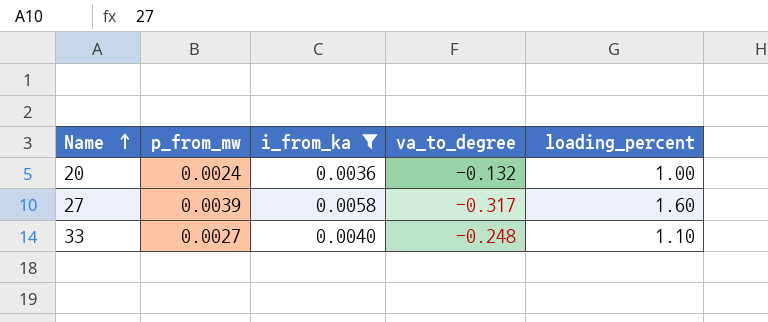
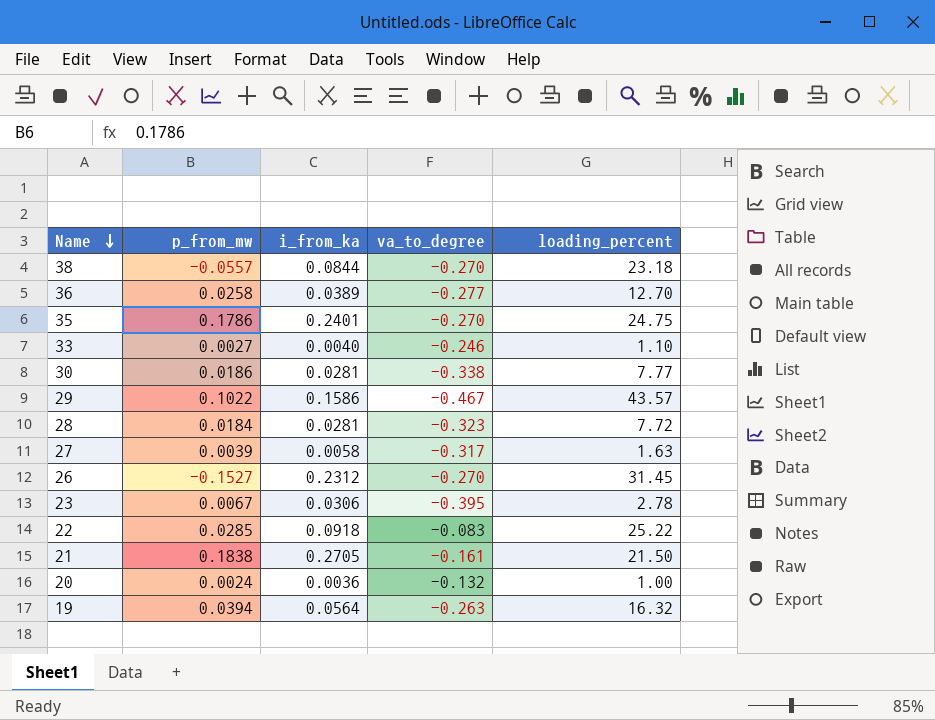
filter: i_from_ka <= 0.0058 -> none
row order: Name ascending -> Name descending
33 | va_to_degree: -0.248 -> -0.246
27 | loading_percent: 1.60 -> 1.63

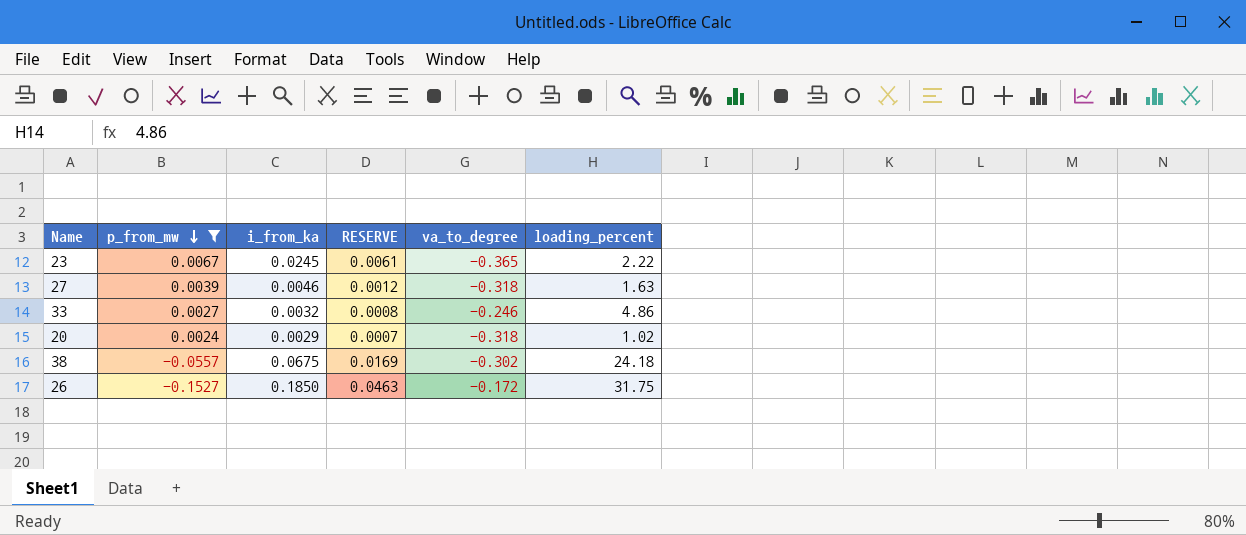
filter: none -> p_from_mw <= 0.0067
row order: Name descending -> p_from_mw descending
column RESERVE | formula: none -> [i_from_ka] * 0.25
23 | i_from_ka: 0.0306 -> 0.0245
23 | va_to_degree: -0.395 -> -0.365
23 | loading_percent: 2.78 -> 2.22
27 | i_from_ka: 0.0058 -> 0.0046
27 | va_to_degree: -0.317 -> -0.318
33 | i_from_ka: 0.0040 -> 0.0032
33 | loading_percent: 1.10 -> 4.86
20 | i_from_ka: 0.0036 -> 0.0029
20 | va_to_degree: -0.132 -> -0.318
20 | loading_percent: 1.00 -> 1.02
38 | i_from_ka: 0.0844 -> 0.0675
38 | va_to_degree: -0.270 -> -0.302
38 | loading_percent: 23.18 -> 24.18
26 | i_from_ka: 0.2312 -> 0.1850
26 | va_to_degree: -0.270 -> -0.172
26 | loading_percent: 31.45 -> 31.75

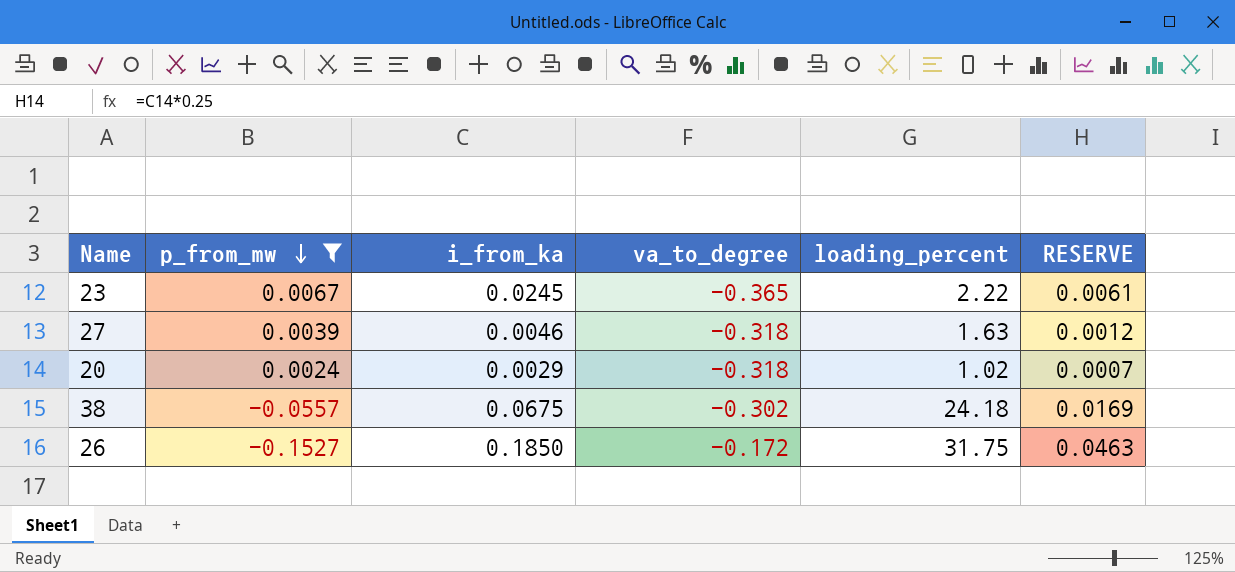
column RESERVE | position: 4 -> 6
row 33: 0.0027 | 0.0032 | 0.0008 | -0.246 | 4.86 -> none

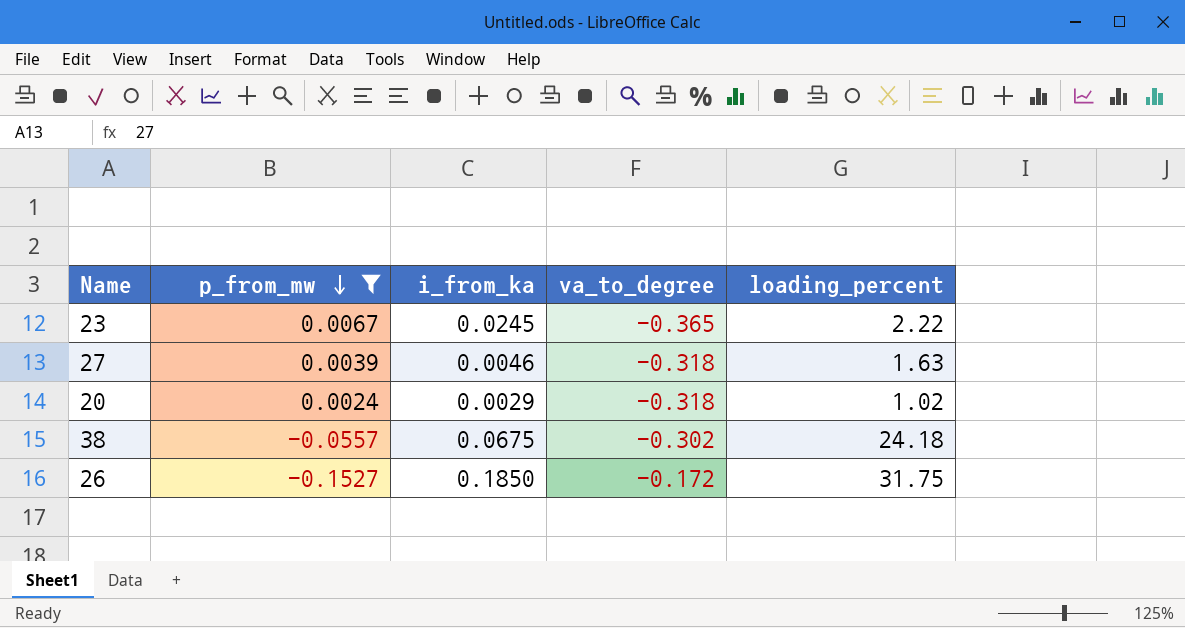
column RESERVE | formula: [i_from_ka] * 0.25 -> none

